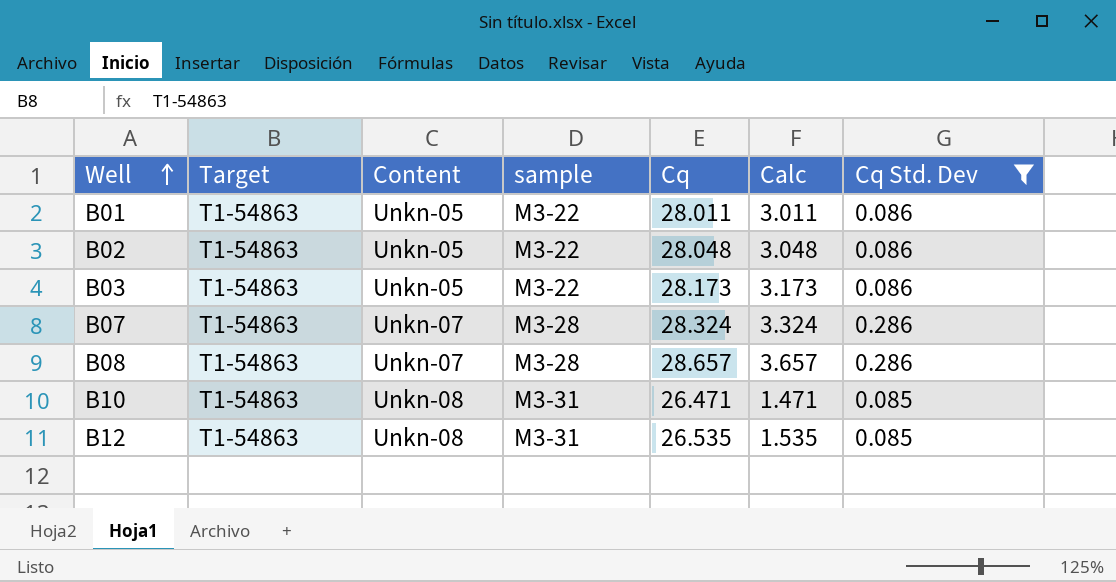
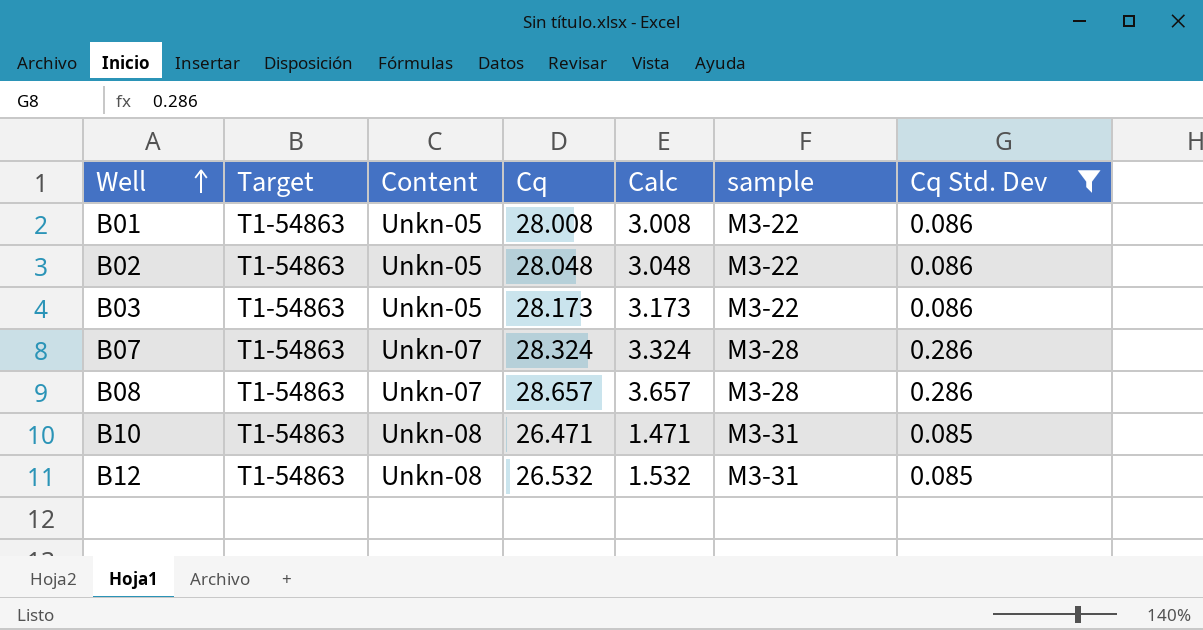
column sample | position: 4 -> 6
B01 | Cq: 28.011 -> 28.008
B01 | Calc: 3.011 -> 3.008
B12 | Cq: 26.535 -> 26.532
B12 | Calc: 1.535 -> 1.532

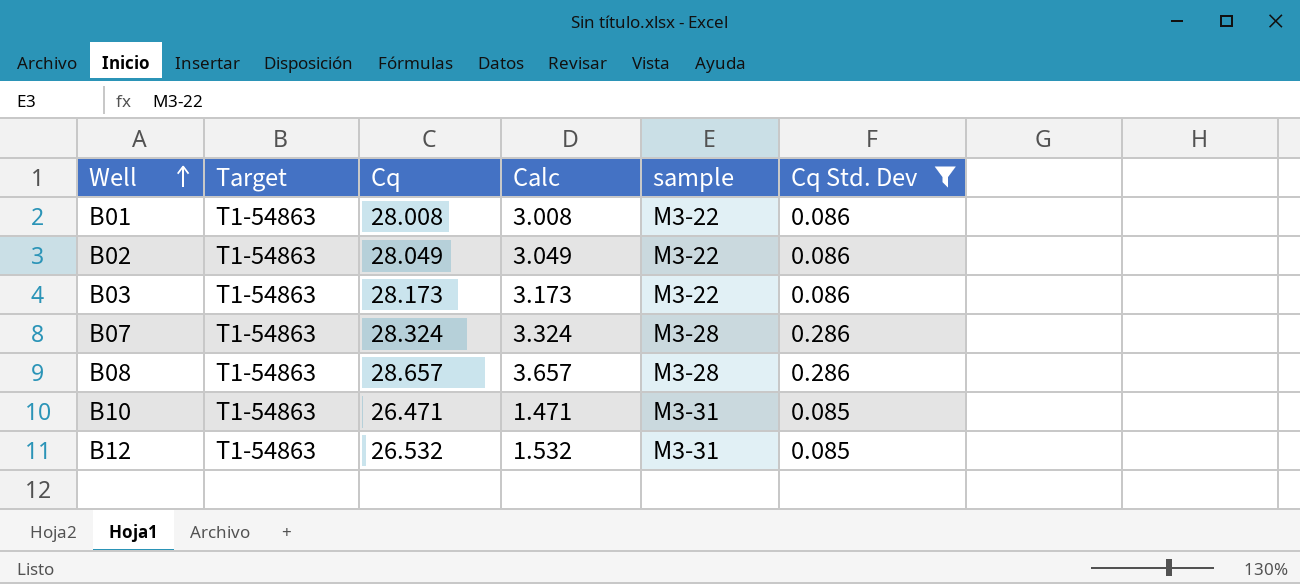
column Content | position: 3 -> none
B02 | Cq: 28.048 -> 28.049
B02 | Calc: 3.048 -> 3.049

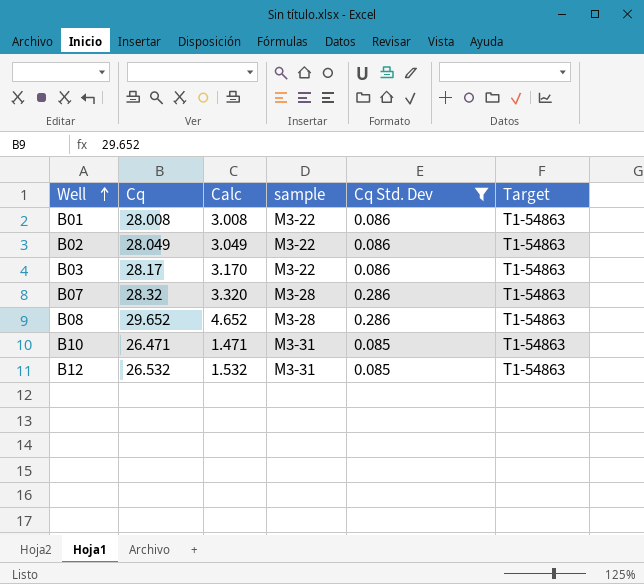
column Target | position: 2 -> 6
B03 | Cq: 28.173 -> 28.17
B03 | Calc: 3.173 -> 3.170
B07 | Cq: 28.324 -> 28.32
B07 | Calc: 3.324 -> 3.320
B08 | Cq: 28.657 -> 29.652
B08 | Calc: 3.657 -> 4.652

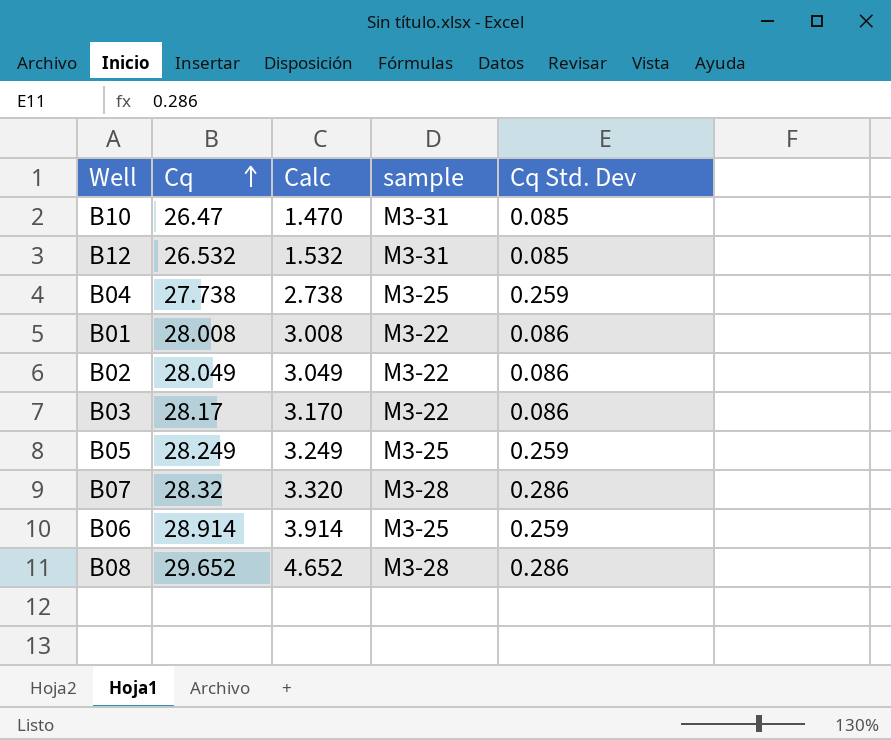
filter: Cq Std. Dev != 0.259 -> none
row order: Well ascending -> Cq ascending
column Target | position: 6 -> none
B10 | Cq: 26.471 -> 26.47
B10 | Calc: 1.471 -> 1.470

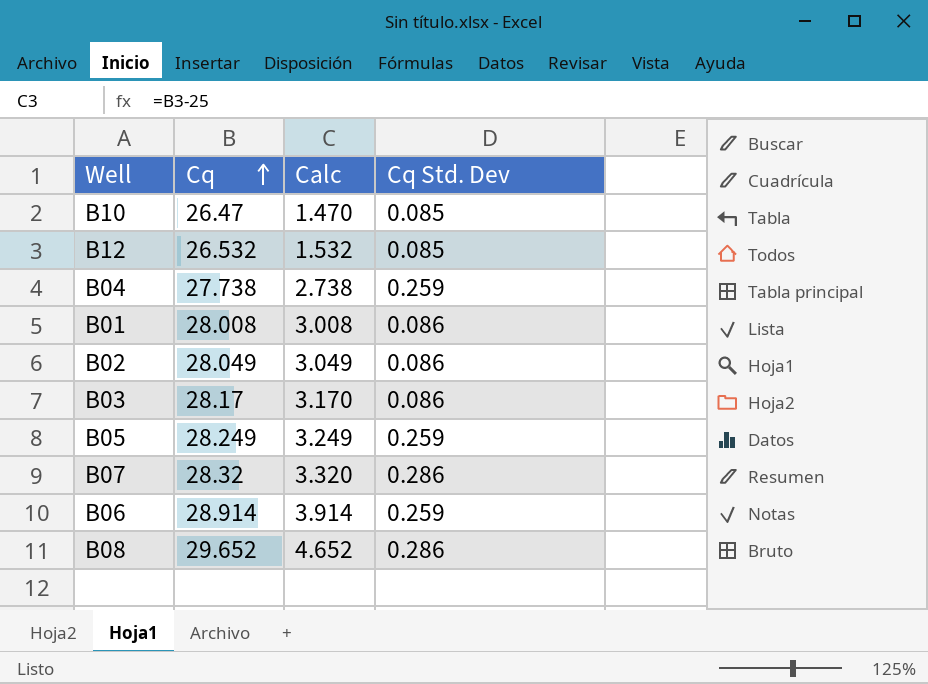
column sample | position: 4 -> none

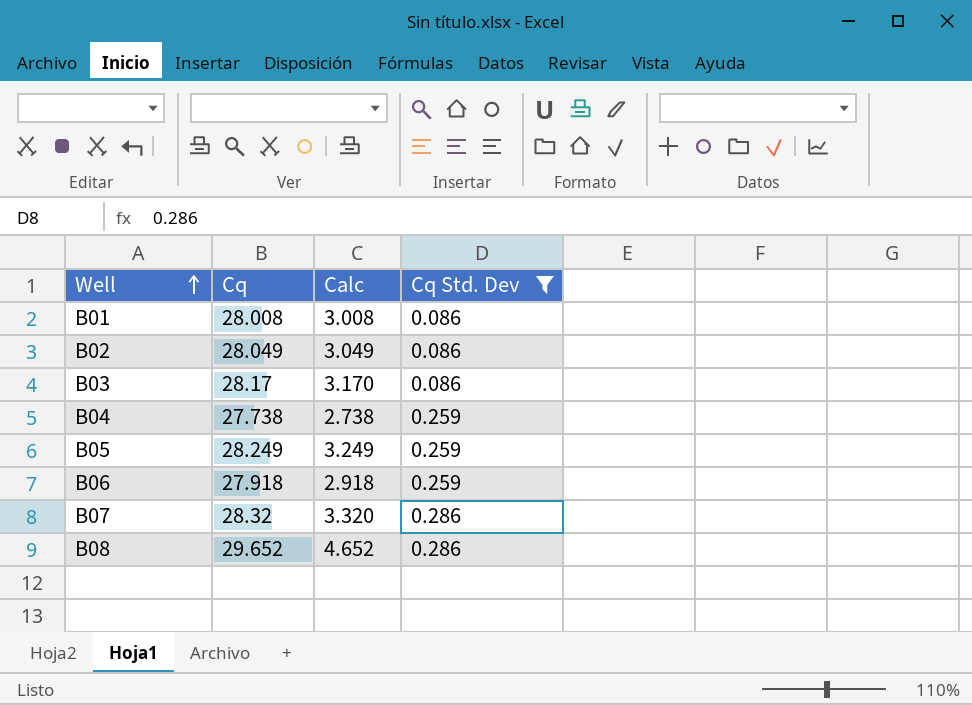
filter: none -> Cq Std. Dev != 0.085
row order: Cq ascending -> Well ascending
B06 | Cq: 28.914 -> 27.918
B06 | Calc: 3.914 -> 2.918

